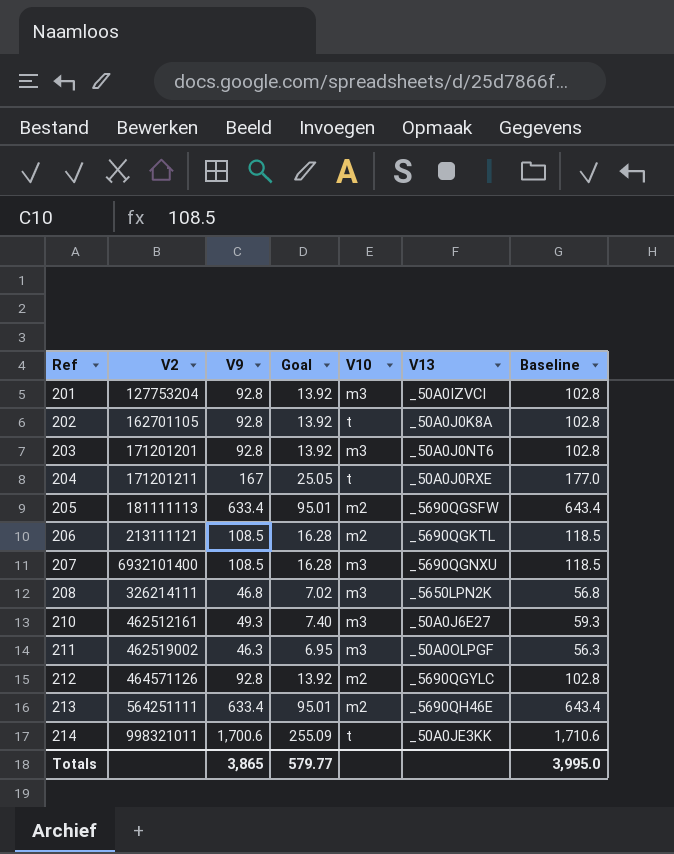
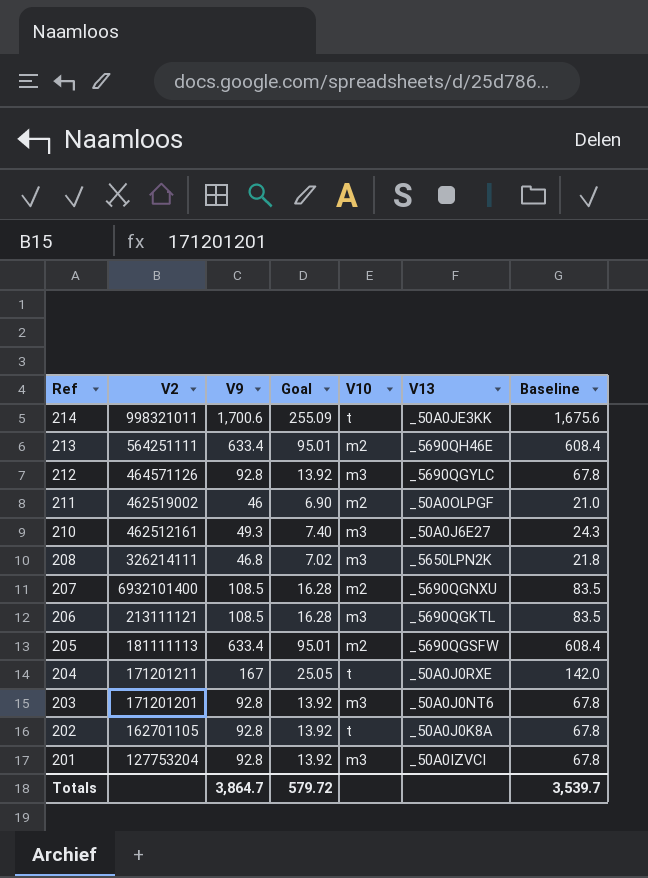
row order: Ref ascending -> Ref descending
column Baseline | formula: [V9] + 10 -> [V9] - 25
212 | V10: m2 -> m3
211 | V9: 46.3 -> 46
211 | Goal: 6.95 -> 6.90
211 | V10: m3 -> m2
207 | V10: m3 -> m2
206 | V10: m2 -> m3
Totals | V9: 3,865 -> 3,864.7
Totals | Goal: 579.77 -> 579.72
Totals | Baseline: 3,995.0 -> 3,539.7

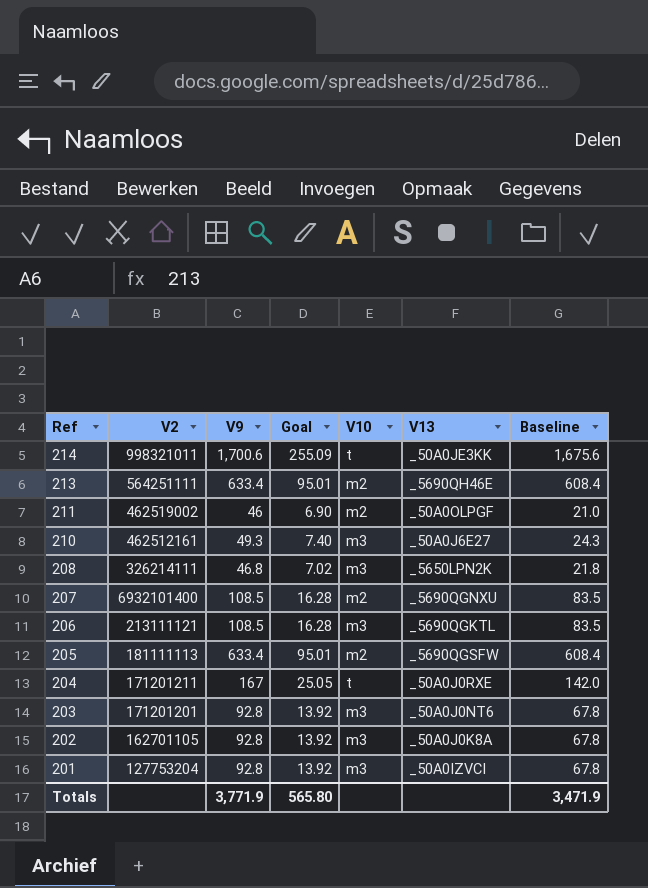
row 212: 464571126 | 92.8 | 13.92 | m3 | _5690QGYLC | 67.8 -> none
202 | V10: t -> m3
Totals | V9: 3,864.7 -> 3,771.9
Totals | Goal: 579.72 -> 565.80
Totals | Baseline: 3,539.7 -> 3,471.9

